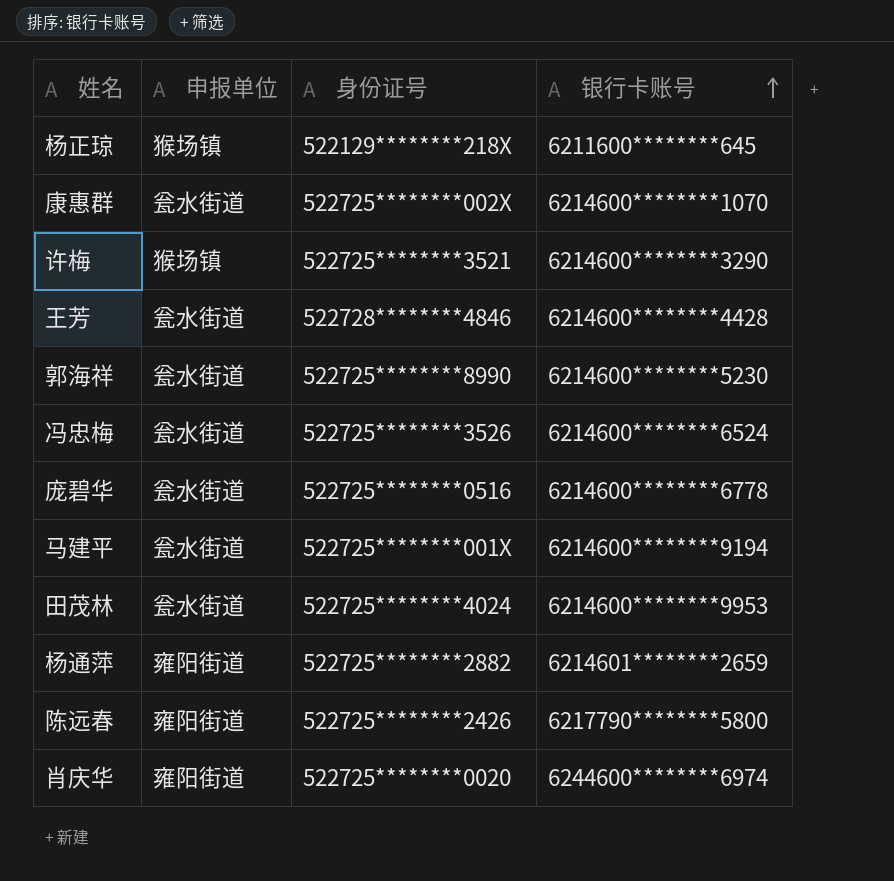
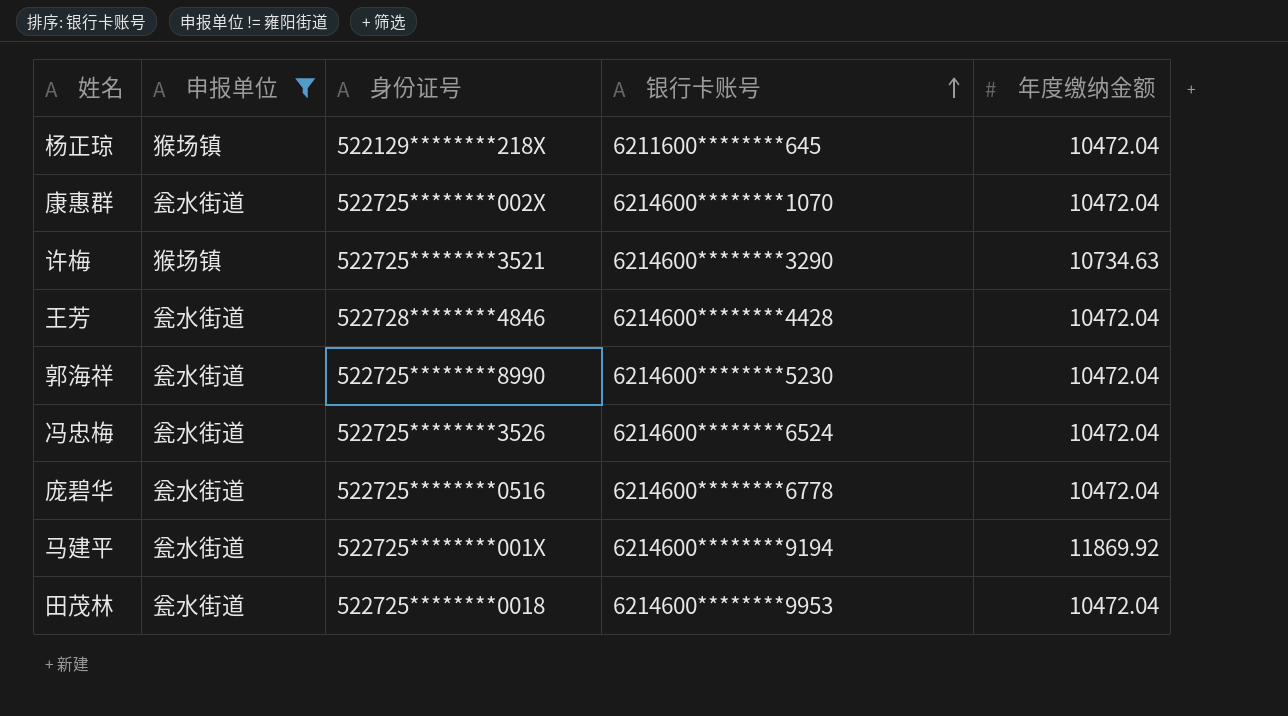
filter: none -> 申报单位 != 雍阳街道
column 年度缴纳金额 | position: none -> 5
田茂林 | 身份证号: 522725********4024 -> 522725********0018

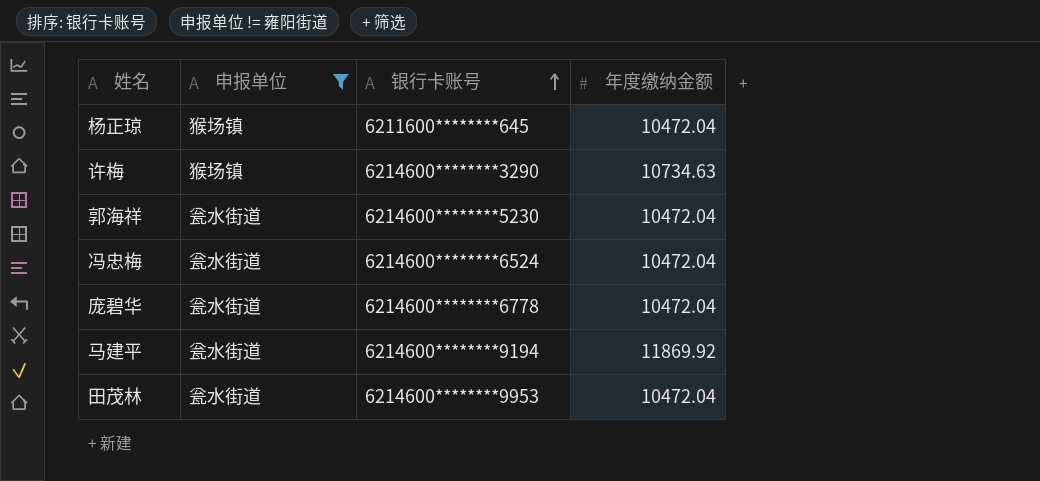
column 身份证号 | position: 3 -> none
row 康惠群: 瓮水街道 | 522725********002X | 6214600********1070 | 10472.04 -> none
row 王芳: 瓮水街道 | 522728********4846 | 6214600********4428 | 10472.04 -> none

